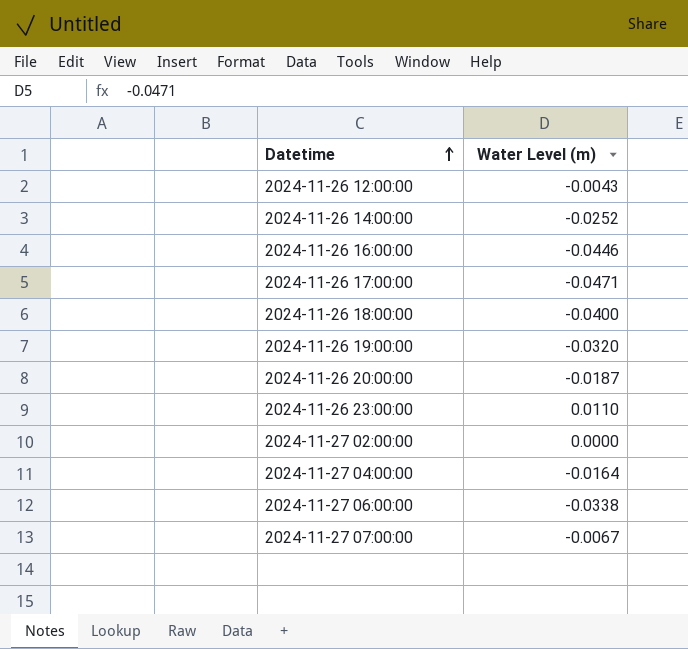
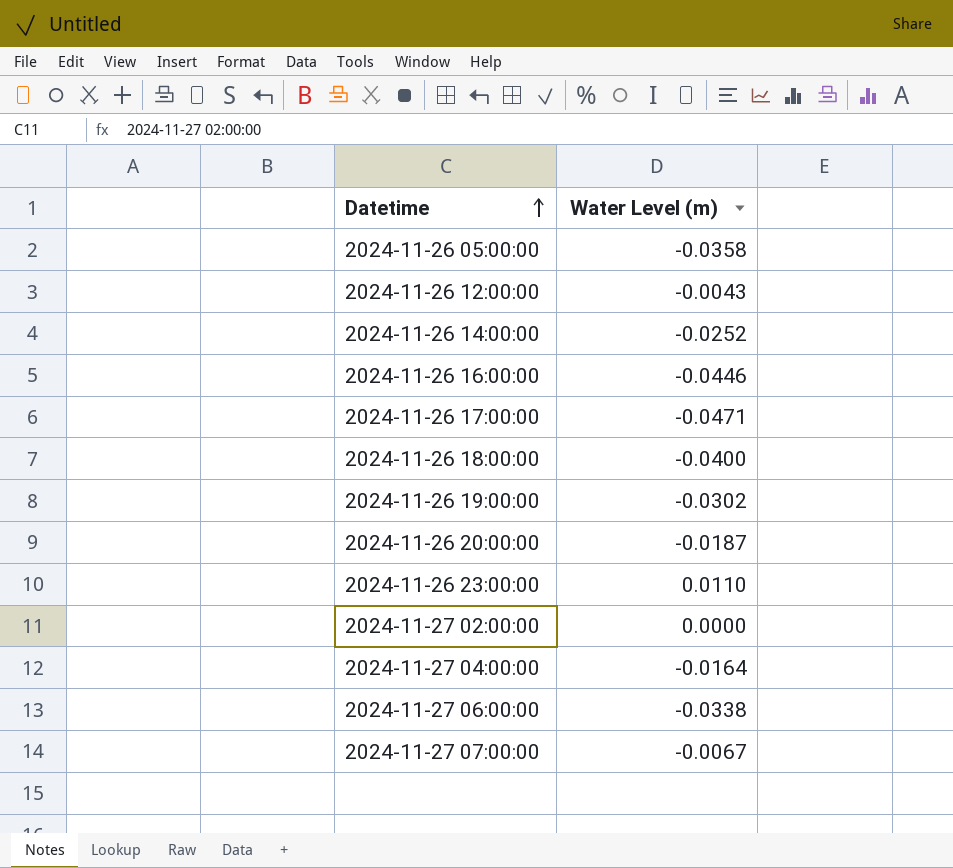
row 2024-11-26 05:00:00: none -> -0.0358
2024-11-26 19:00:00 | Water Level (m): -0.0320 -> -0.0302

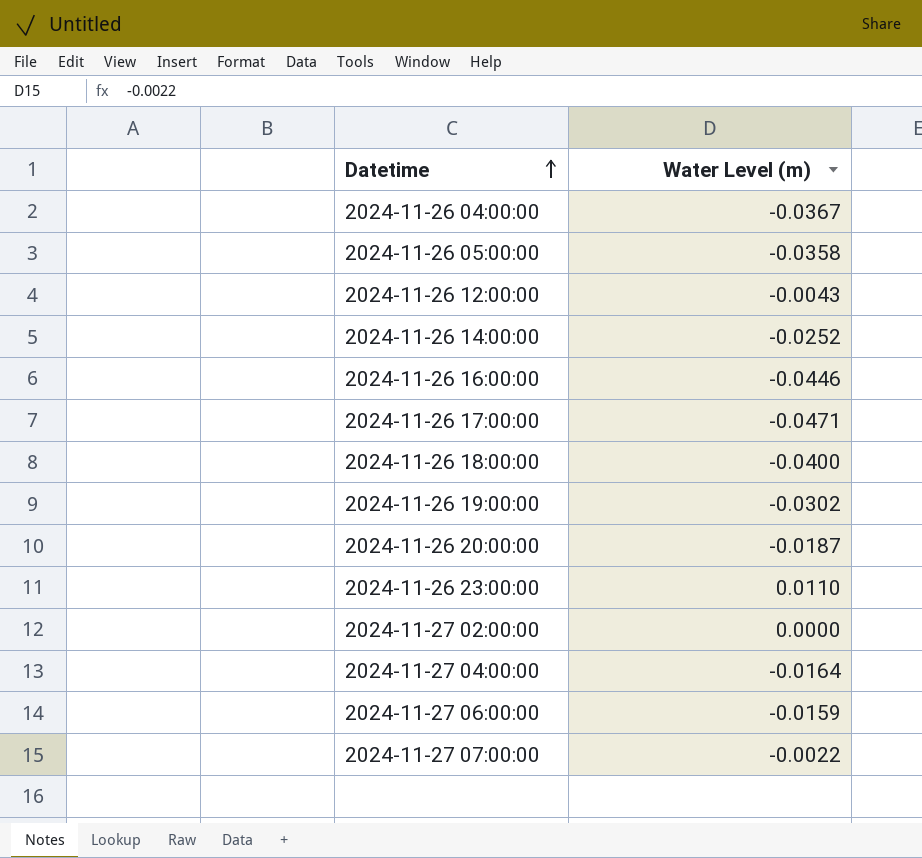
row 2024-11-26 04:00:00: none -> -0.0367
2024-11-27 06:00:00 | Water Level (m): -0.0338 -> -0.0159
2024-11-27 07:00:00 | Water Level (m): -0.0067 -> -0.0022

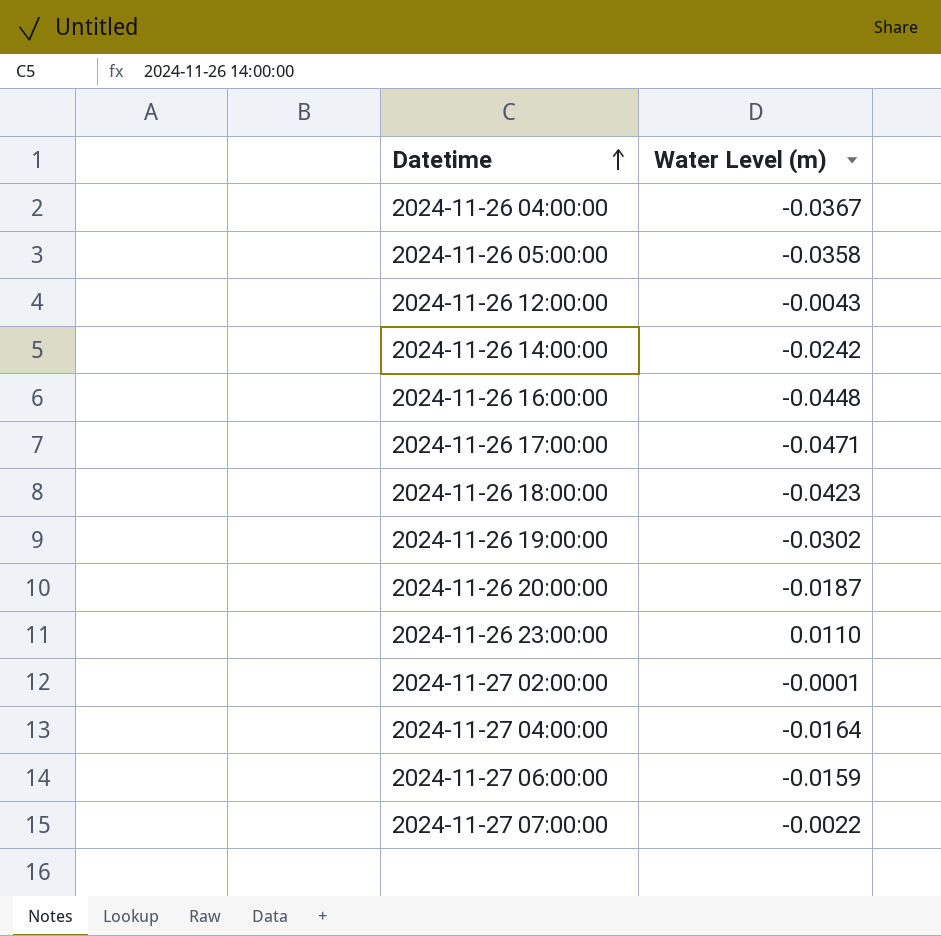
2024-11-26 14:00:00 | Water Level (m): -0.0252 -> -0.0242
2024-11-26 16:00:00 | Water Level (m): -0.0446 -> -0.0448
2024-11-26 18:00:00 | Water Level (m): -0.0400 -> -0.0423
2024-11-27 02:00:00 | Water Level (m): 0.0000 -> -0.0001

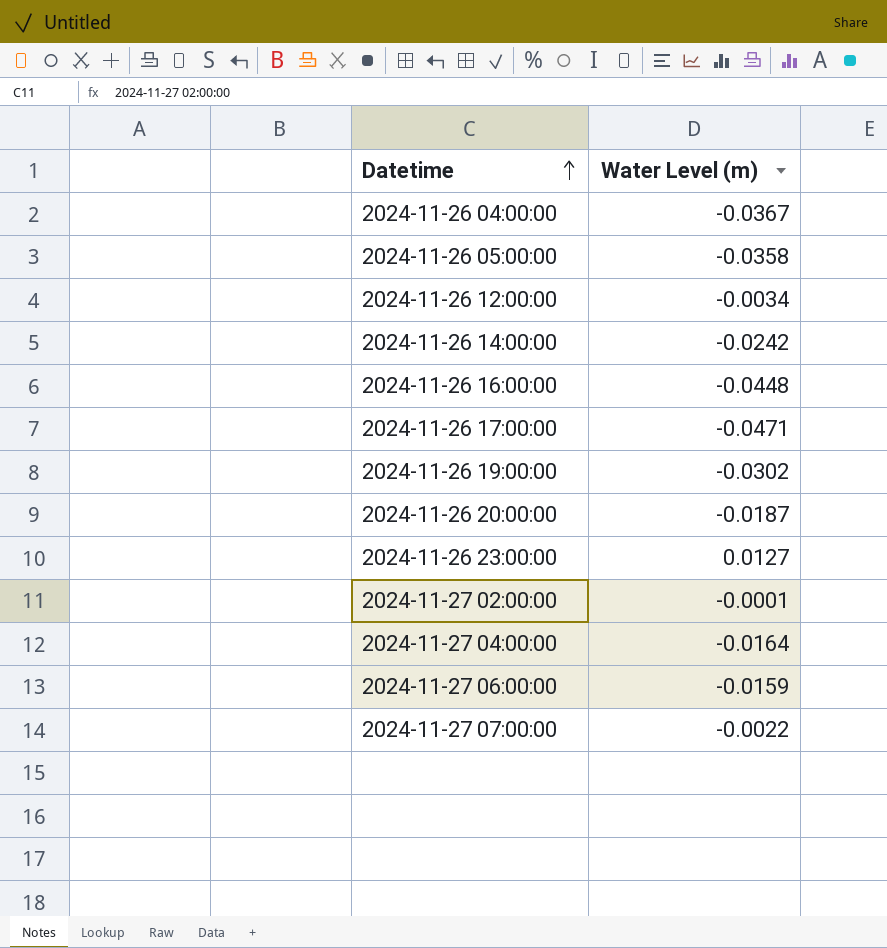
row 2024-11-26 18:00:00: -0.0423 -> none
2024-11-26 12:00:00 | Water Level (m): -0.0043 -> -0.0034
2024-11-26 23:00:00 | Water Level (m): 0.0110 -> 0.0127

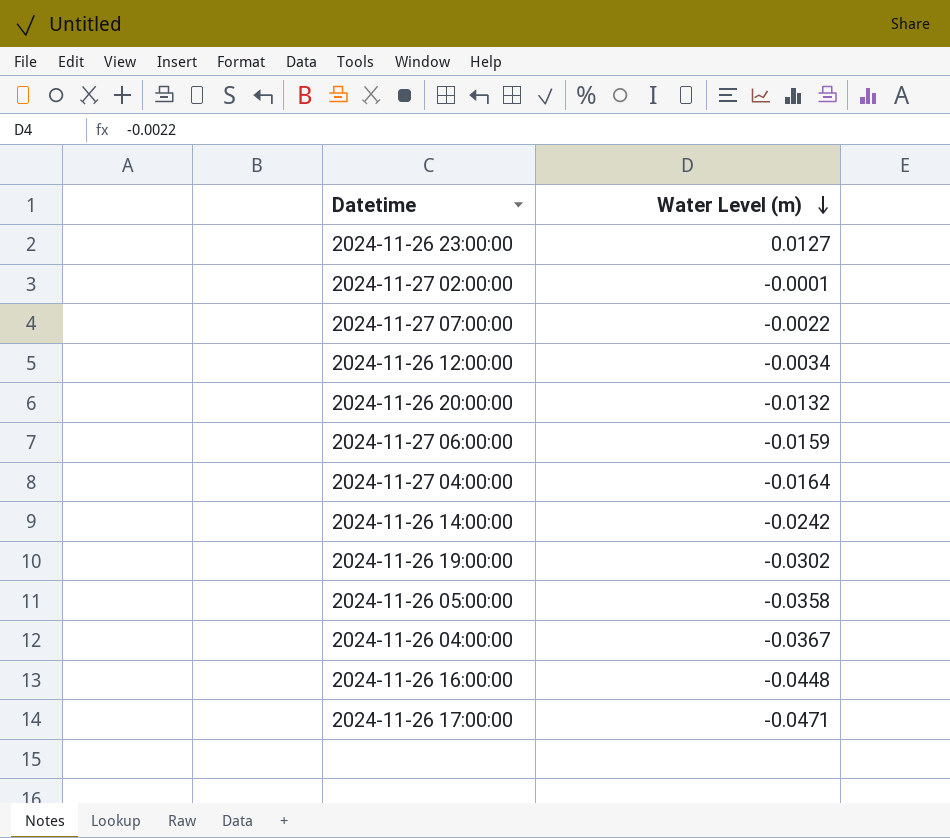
row order: Datetime ascending -> Water Level (m) descending
2024-11-26 20:00:00 | Water Level (m): -0.0187 -> -0.0132

